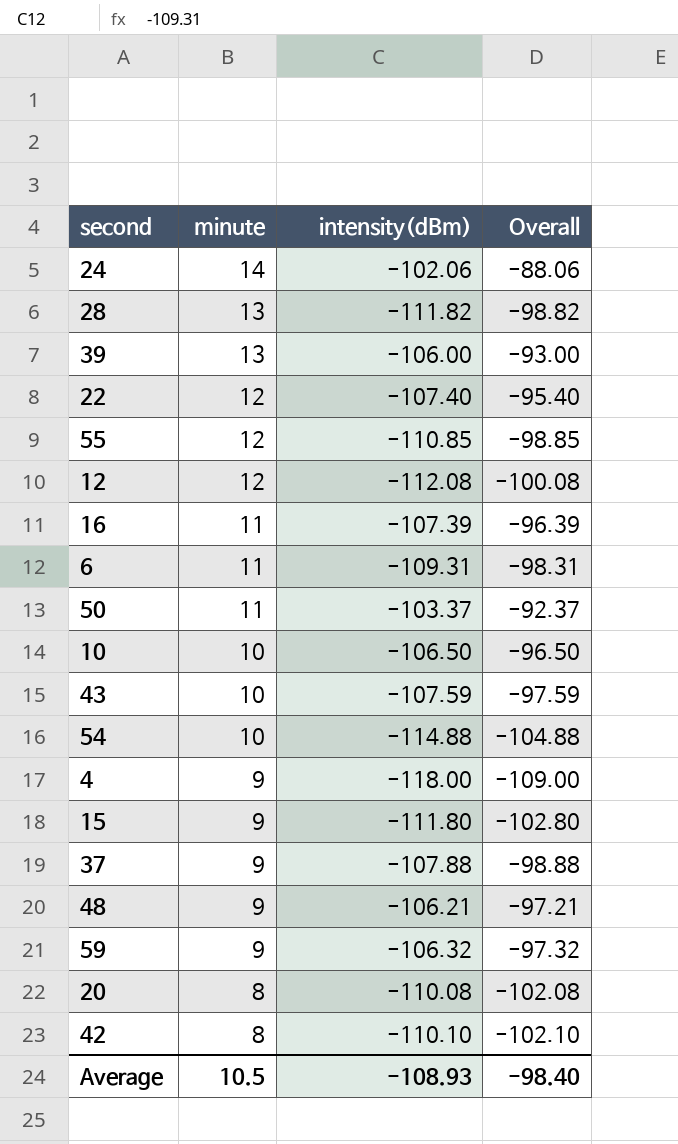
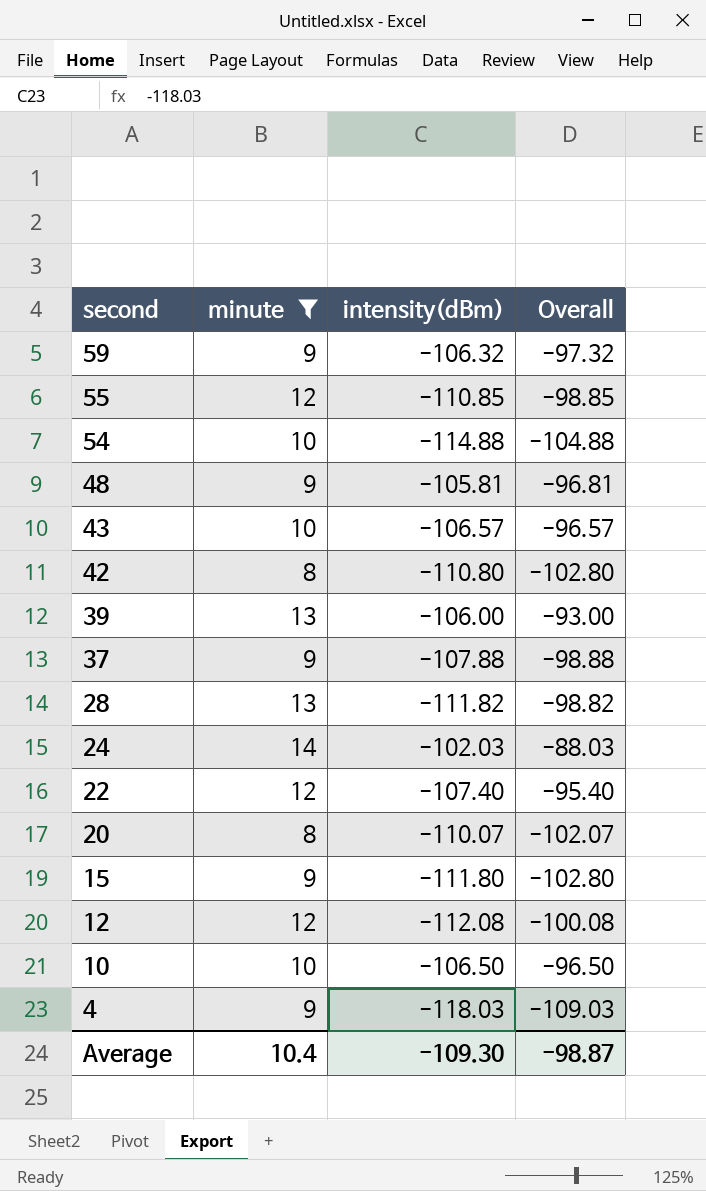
filter: none -> minute != 11
row order: minute descending -> second descending
48 | intensity(dBm): -106.21 -> -105.81
48 | Overall: -97.21 -> -96.81
43 | intensity(dBm): -107.59 -> -106.57
43 | Overall: -97.59 -> -96.57
42 | intensity(dBm): -110.10 -> -110.80
42 | Overall: -102.10 -> -102.80
24 | intensity(dBm): -102.06 -> -102.03
24 | Overall: -88.06 -> -88.03
20 | intensity(dBm): -110.08 -> -110.07
20 | Overall: -102.08 -> -102.07
4 | intensity(dBm): -118.00 -> -118.03
4 | Overall: -109.00 -> -109.03
Average | minute: 10.5 -> 10.4
Average | intensity(dBm): -108.93 -> -109.30
Average | Overall: -98.40 -> -98.87

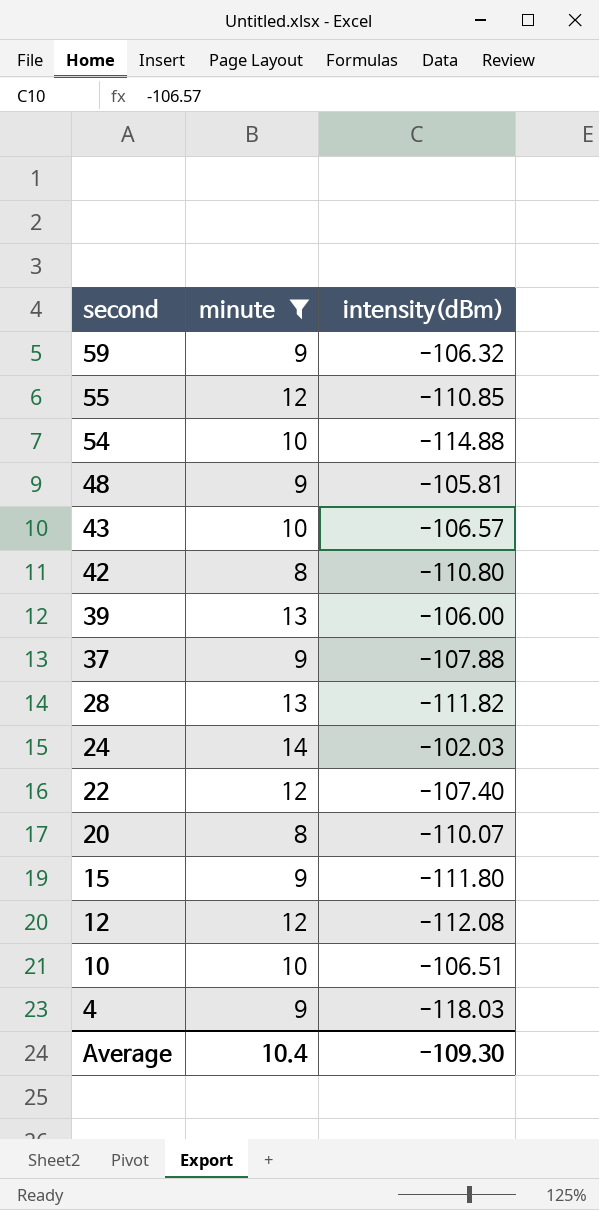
column Overall | formula: [minute] + [intensity(dBm)] -> none
10 | intensity(dBm): -106.50 -> -106.51

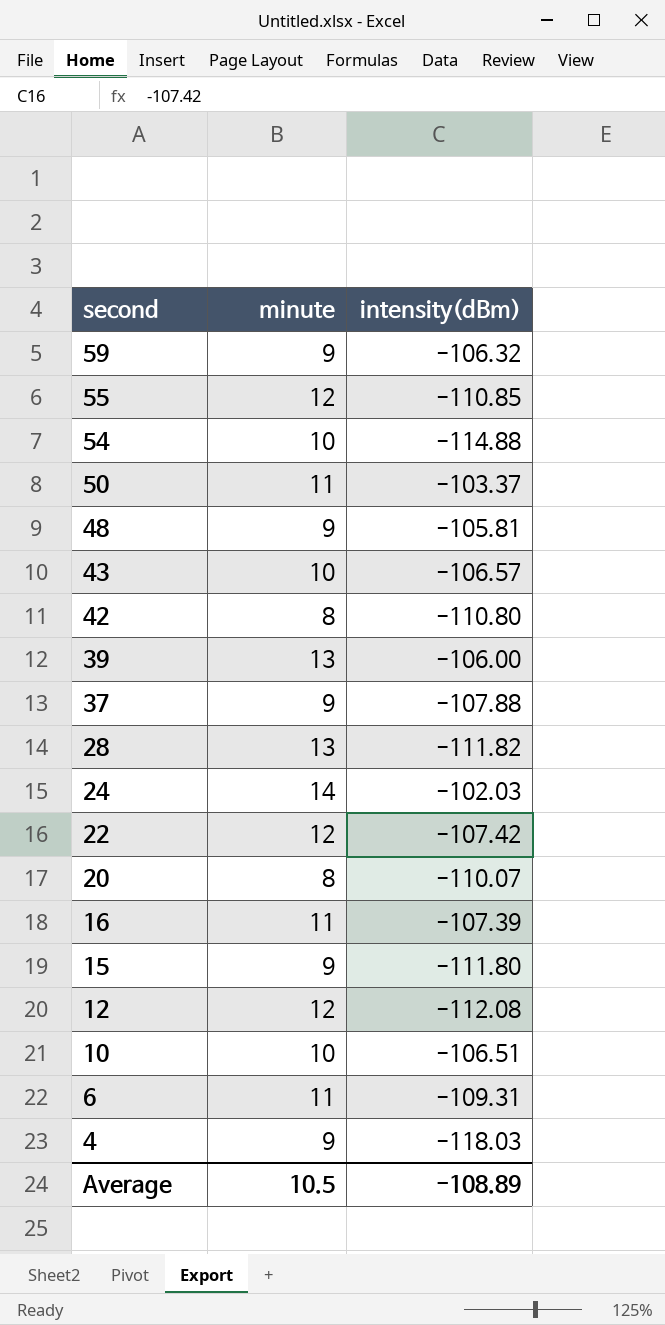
filter: minute != 11 -> none
22 | intensity(dBm): -107.40 -> -107.42
Average | minute: 10.4 -> 10.5
Average | intensity(dBm): -109.30 -> -108.89

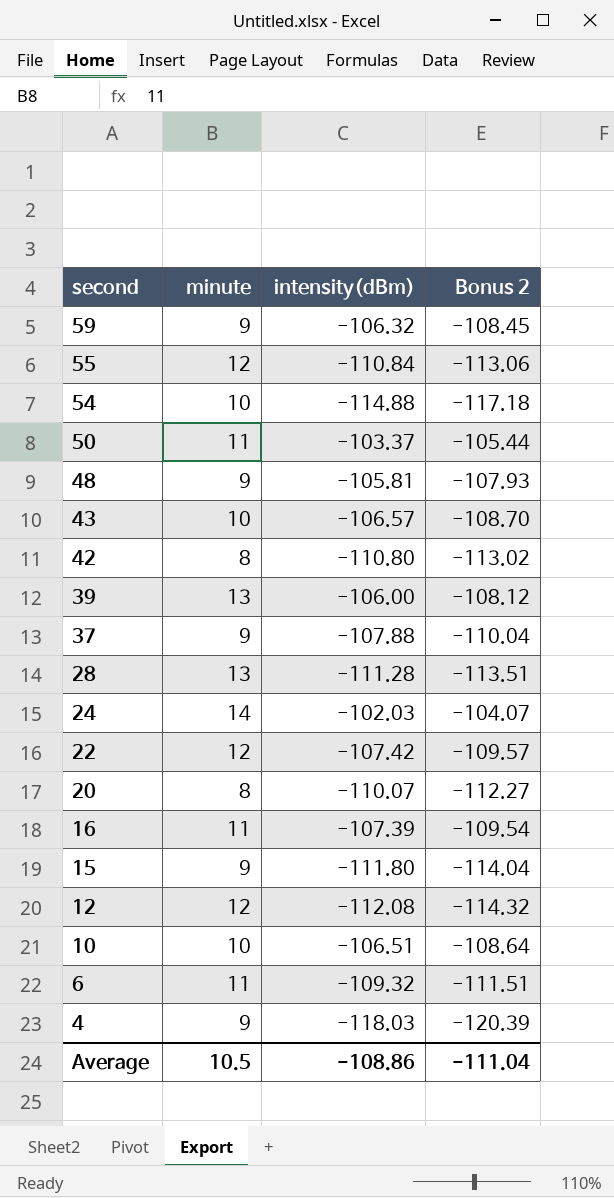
column Bonus 2 | formula: none -> [intensity(dBm)] * 1.02
55 | intensity(dBm): -110.85 -> -110.84
28 | intensity(dBm): -111.82 -> -111.28
6 | intensity(dBm): -109.31 -> -109.32
Average | intensity(dBm): -108.89 -> -108.86

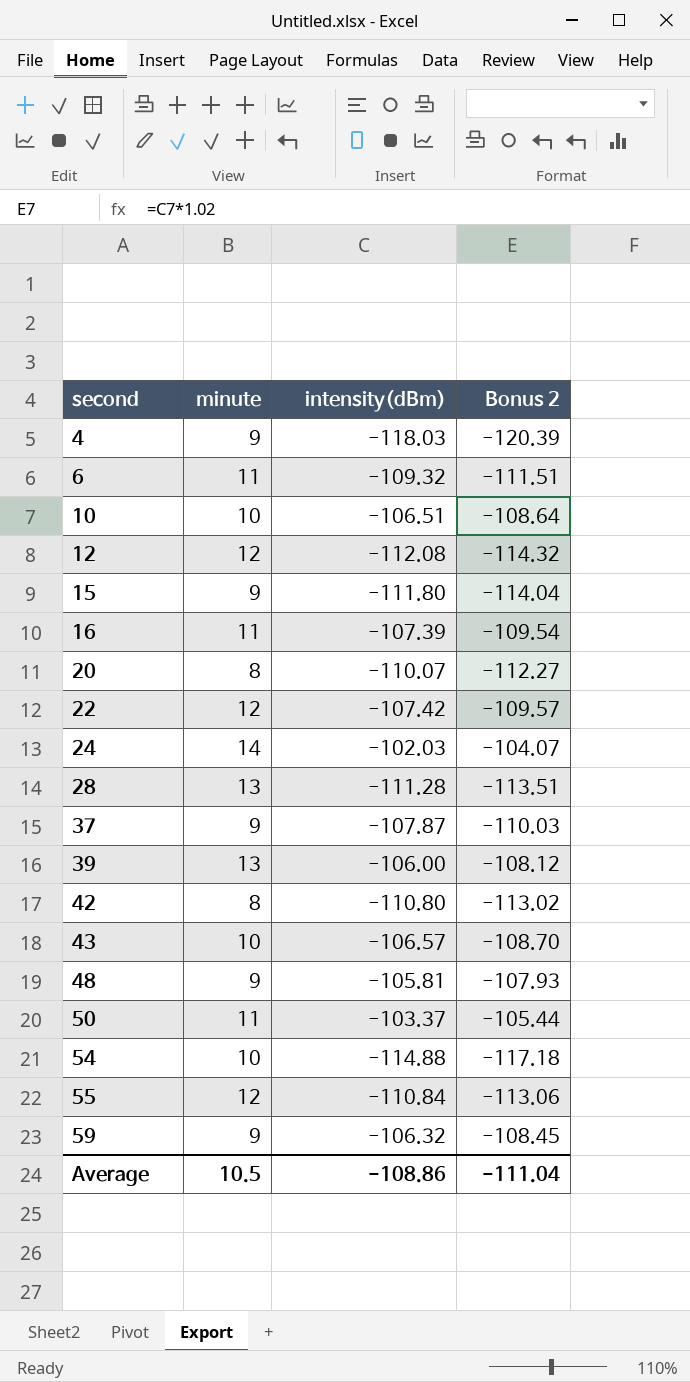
row order: second descending -> second ascending
37 | intensity(dBm): -107.88 -> -107.87
37 | Bonus 2: -110.04 -> -110.03

